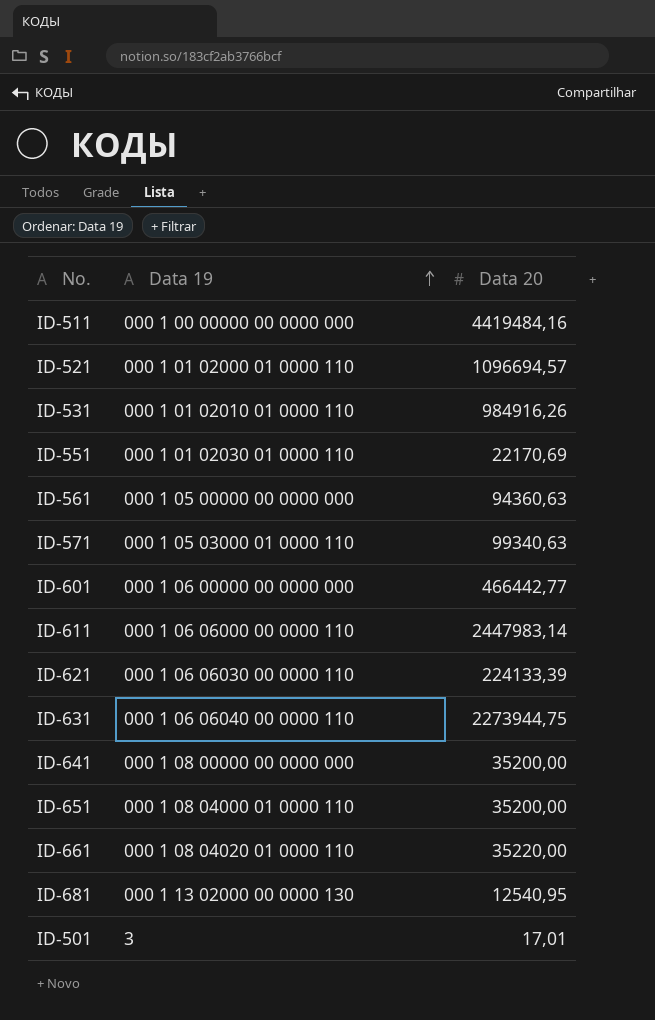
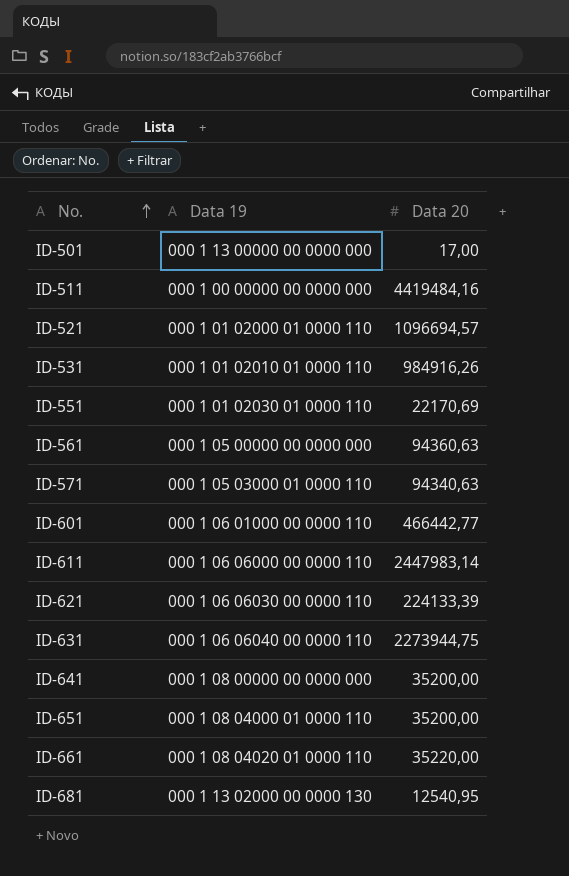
row order: Data 19 ascending -> No. ascending
ID-501 | Data 19: 3 -> 000 1 13 00000 00 0000 000
ID-501 | Data 20: 17,01 -> 17,00
ID-571 | Data 20: 99340,63 -> 94340,63
ID-601 | Data 19: 000 1 06 00000 00 0000 000 -> 000 1 06 01000 00 0000 110

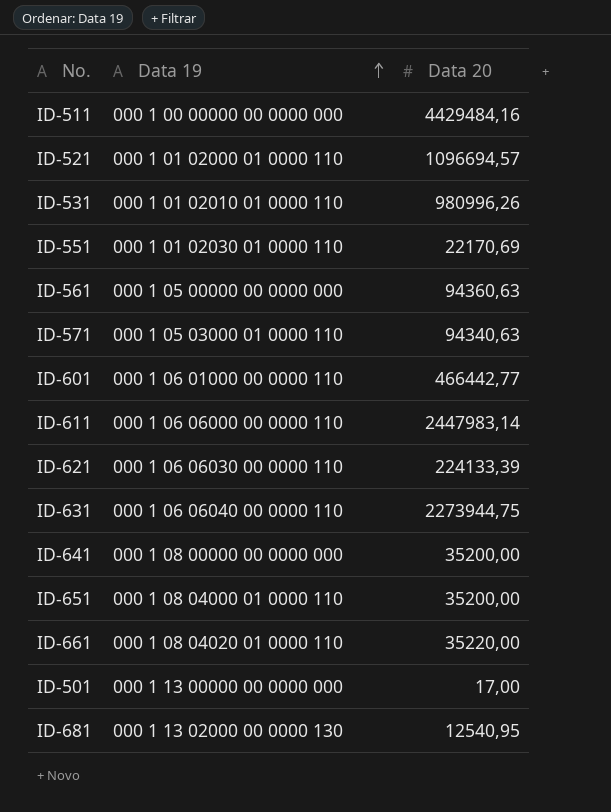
row order: No. ascending -> Data 19 ascending
ID-511 | Data 20: 4419484,16 -> 4429484,16
ID-531 | Data 20: 984916,26 -> 980996,26

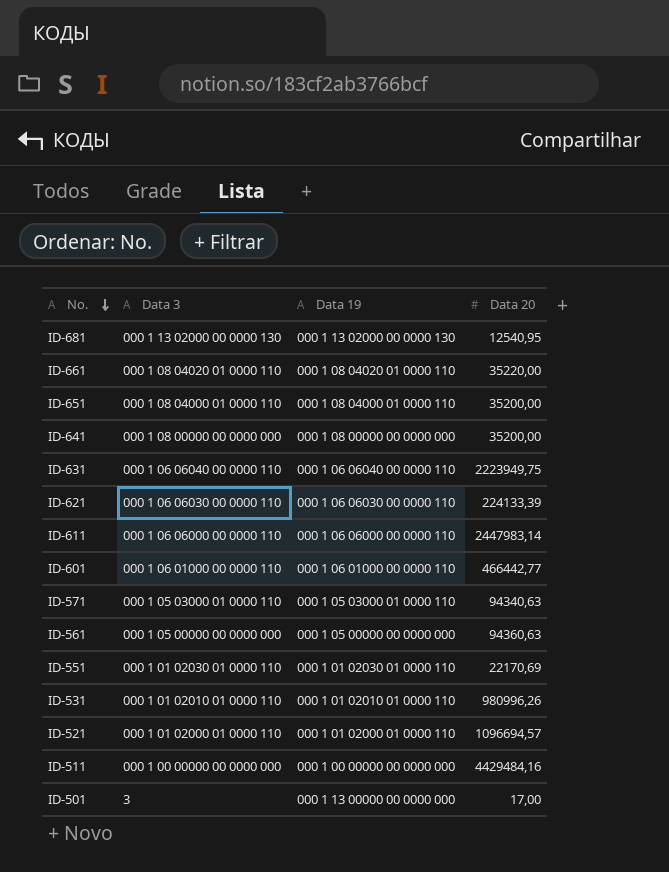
row order: Data 19 ascending -> No. descending
column Data 3 | position: none -> 2
ID-631 | Data 20: 2273944,75 -> 2223949,75

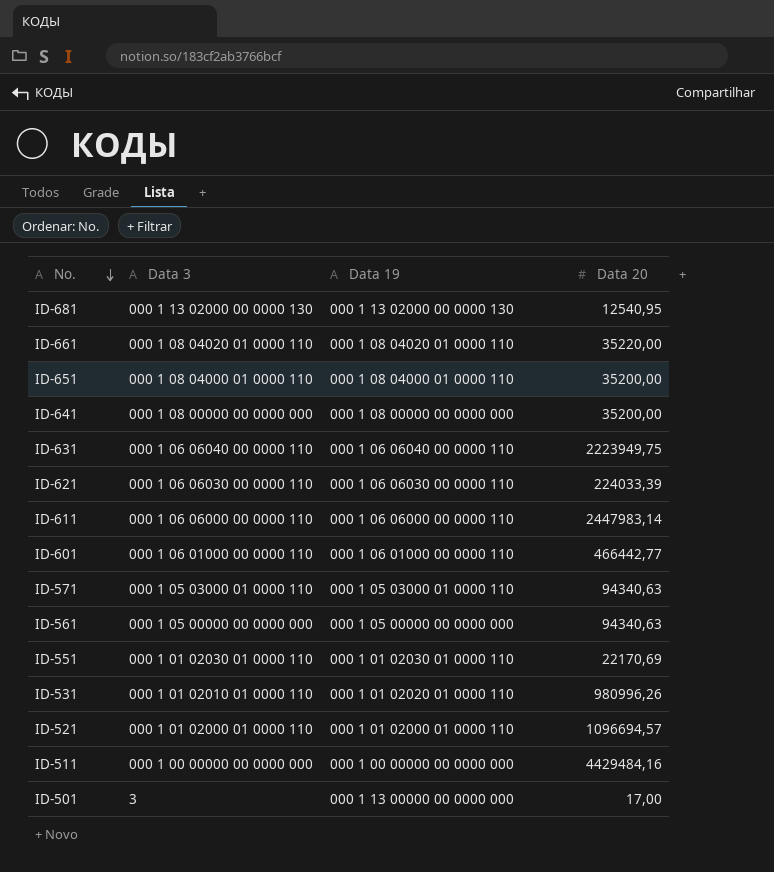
ID-621 | Data 20: 224133,39 -> 224033,39
ID-561 | Data 20: 94360,63 -> 94340,63
ID-531 | Data 19: 000 1 01 02010 01 0000 110 -> 000 1 01 02020 01 0000 110

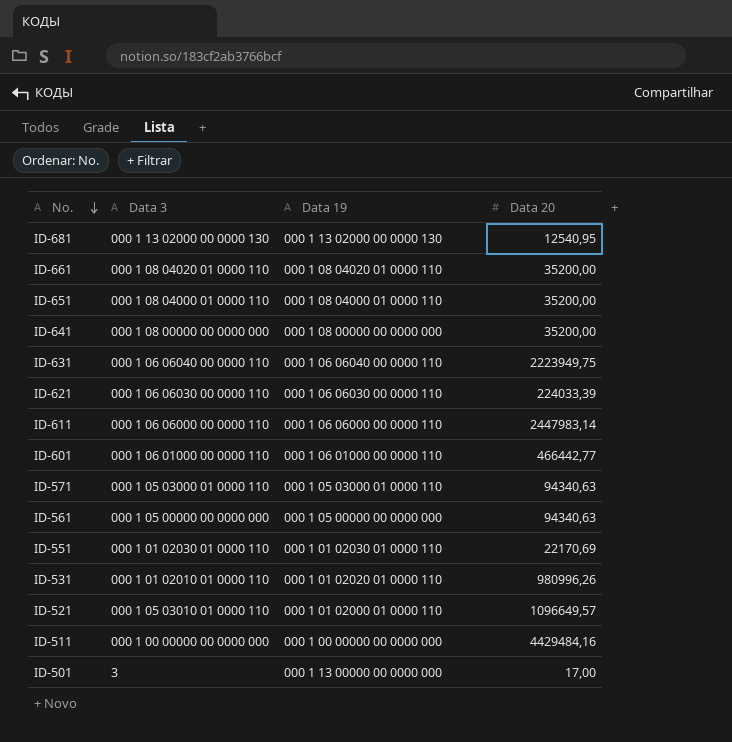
ID-661 | Data 20: 35220,00 -> 35200,00
ID-521 | Data 3: 000 1 01 02000 01 0000 110 -> 000 1 05 03010 01 0000 110
ID-521 | Data 20: 1096694,57 -> 1096649,57

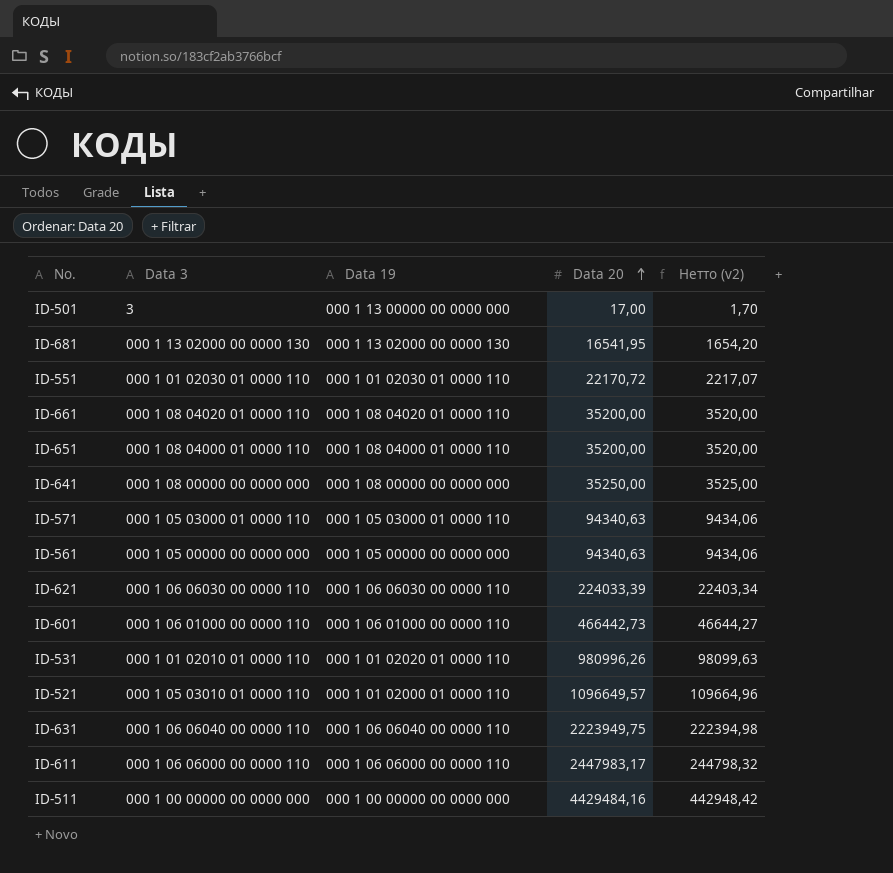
row order: No. descending -> Data 20 ascending
column Нетто (v2) | formula: none -> [Data 20] * 0,1
ID-681 | Data 20: 12540,95 -> 16541,95
ID-551 | Data 20: 22170,69 -> 22170,72
ID-641 | Data 20: 35200,00 -> 35250,00
ID-601 | Data 20: 466442,77 -> 466442,73
ID-611 | Data 20: 2447983,14 -> 2447983,17

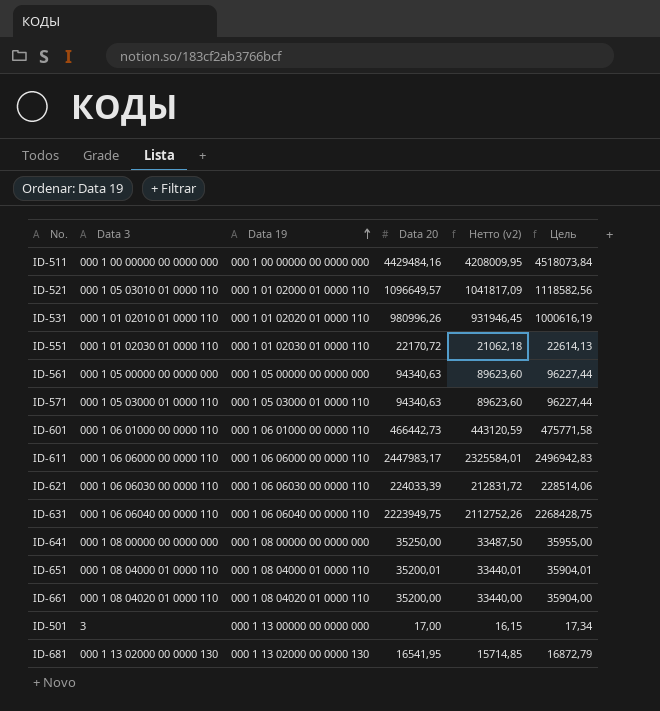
row order: Data 20 ascending -> Data 19 ascending
column Нетто (v2) | formula: [Data 20] * 0,1 -> [Data 20] * 0,95
column Цель | formula: none -> [Data 20] * 1,02
ID-651 | Data 20: 35200,00 -> 35200,01

